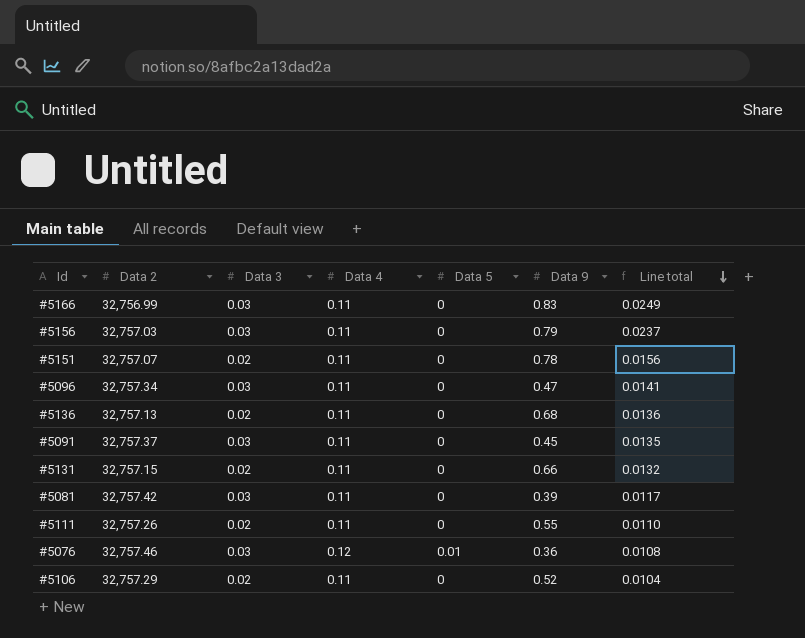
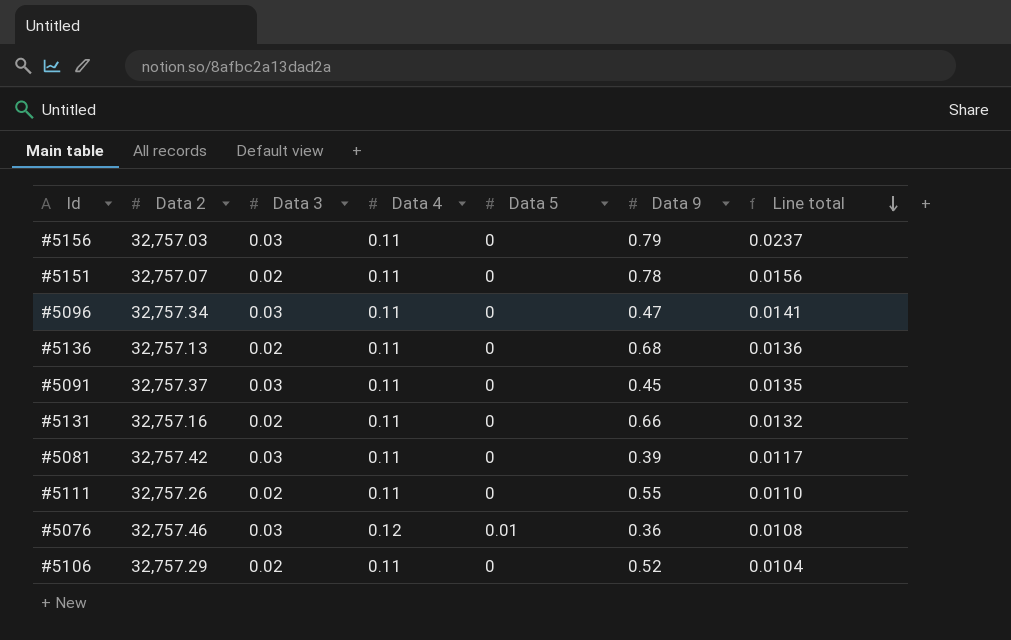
row #5166: 32,756.99 | 0.03 | 0.11 | 0 | 0.83 | 0.0249 -> none
#5131 | Data 2: 32,757.15 -> 32,757.16

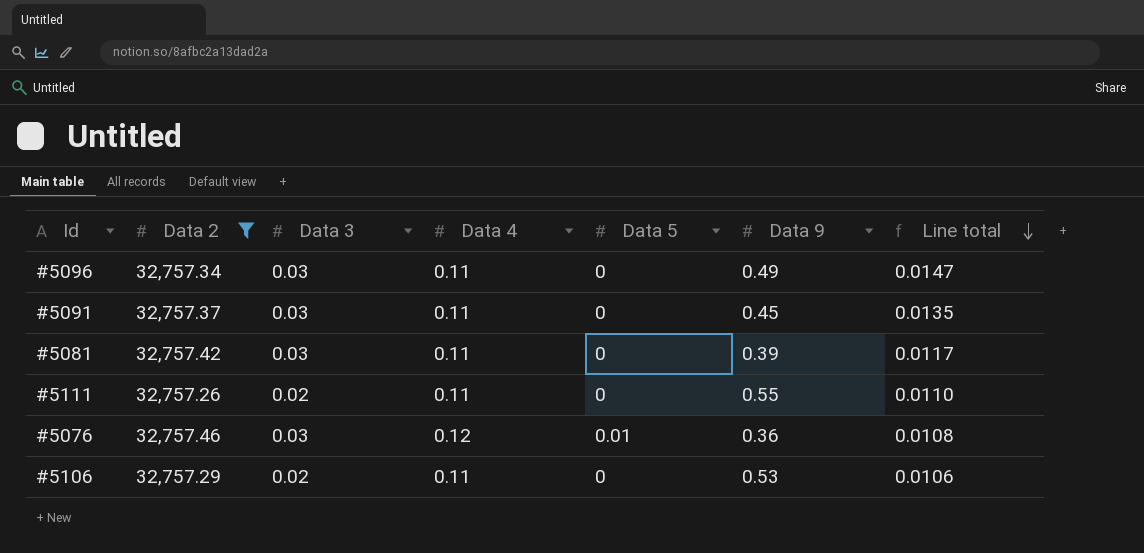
filter: none -> Data 2 >= 32,757.26
#5096 | Data 9: 0.47 -> 0.49
#5096 | Line total: 0.0141 -> 0.0147
#5106 | Data 9: 0.52 -> 0.53
#5106 | Line total: 0.0104 -> 0.0106

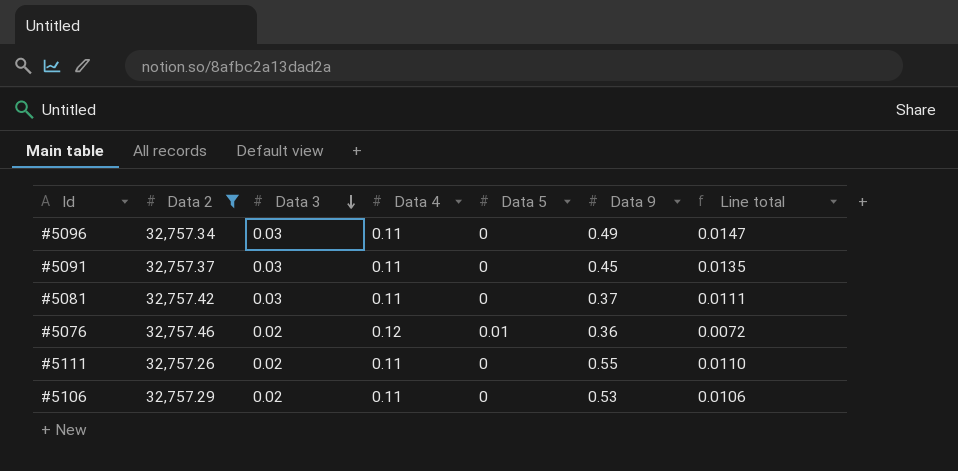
row order: Line total descending -> Data 3 descending
#5081 | Data 9: 0.39 -> 0.37
#5081 | Line total: 0.0117 -> 0.0111
#5076 | Data 3: 0.03 -> 0.02
#5076 | Line total: 0.0108 -> 0.0072

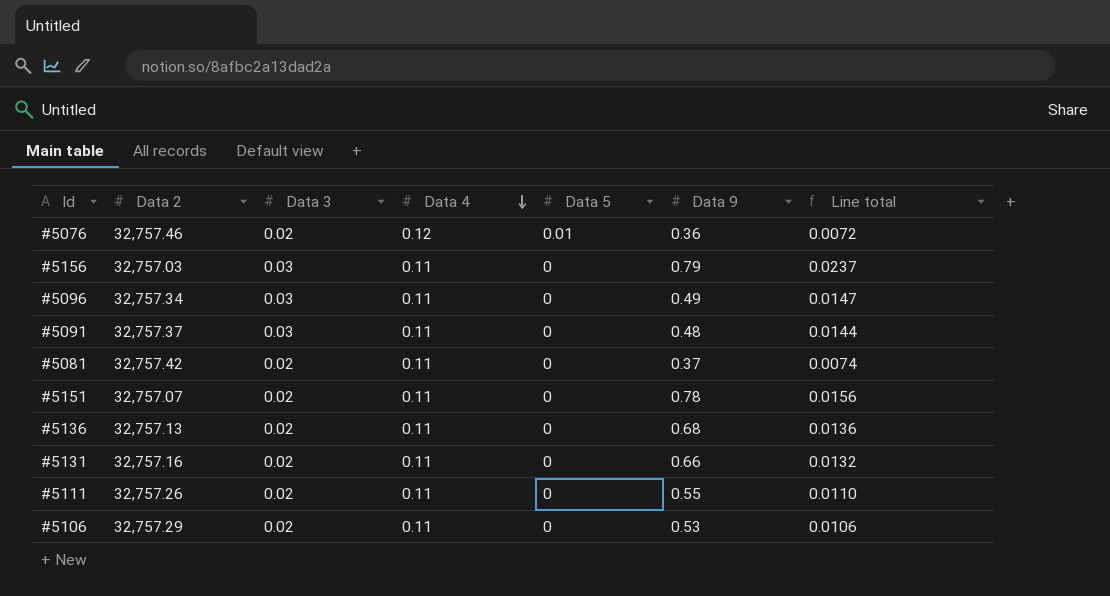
filter: Data 2 >= 32,757.26 -> none
row order: Data 3 descending -> Data 4 descending
#5091 | Data 9: 0.45 -> 0.48
#5091 | Line total: 0.0135 -> 0.0144
#5081 | Data 3: 0.03 -> 0.02
#5081 | Line total: 0.0111 -> 0.0074

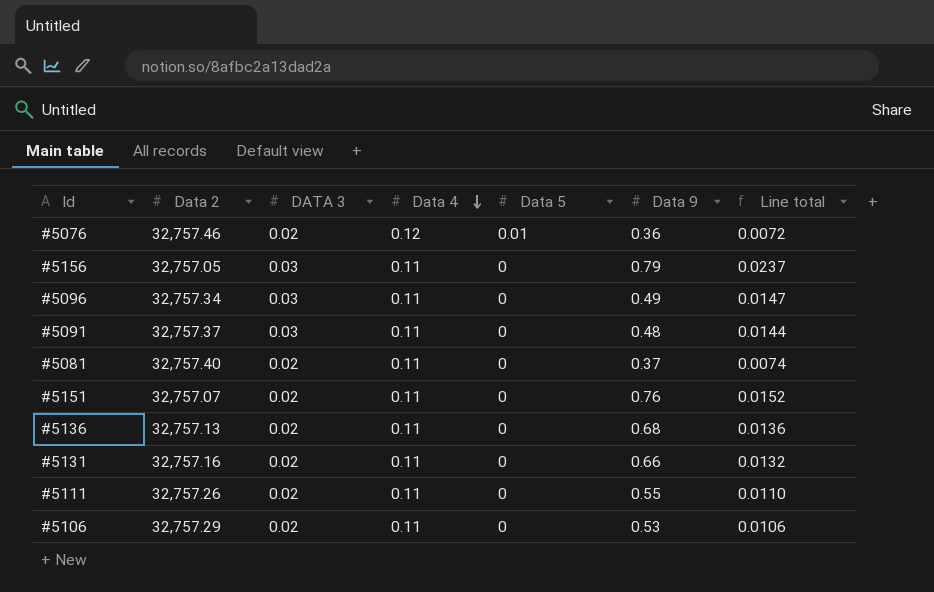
column name: Data 3 -> DATA 3
#5156 | Data 2: 32,757.03 -> 32,757.05
#5081 | Data 2: 32,757.42 -> 32,757.40
#5151 | Data 9: 0.78 -> 0.76
#5151 | Line total: 0.0156 -> 0.0152

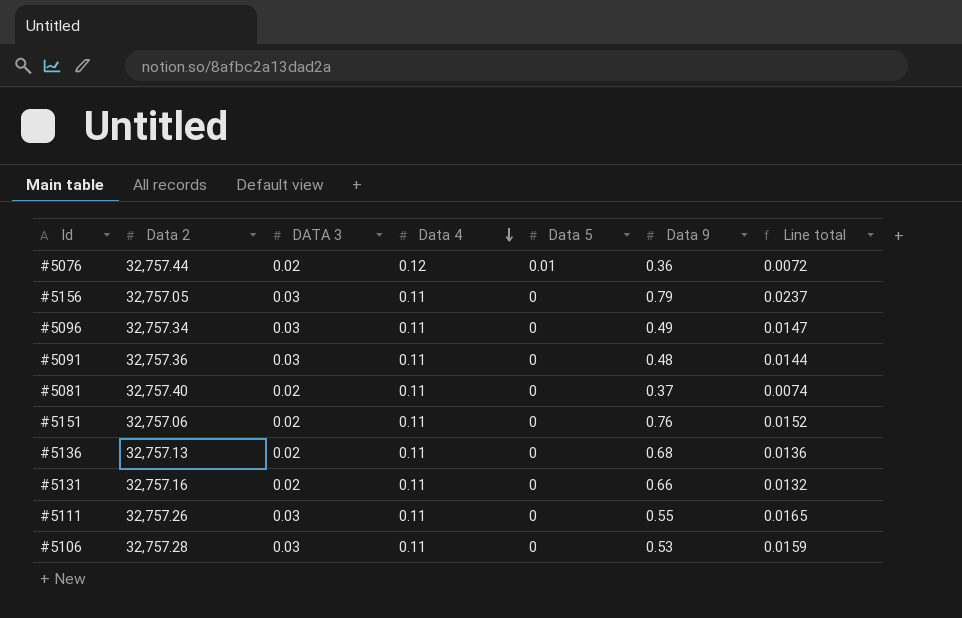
#5076 | Data 2: 32,757.46 -> 32,757.44
#5091 | Data 2: 32,757.37 -> 32,757.36
#5151 | Data 2: 32,757.07 -> 32,757.06
#5111 | DATA 3: 0.02 -> 0.03
#5111 | Line total: 0.0110 -> 0.0165
#5106 | Data 2: 32,757.29 -> 32,757.28
#5106 | DATA 3: 0.02 -> 0.03
#5106 | Line total: 0.0106 -> 0.0159

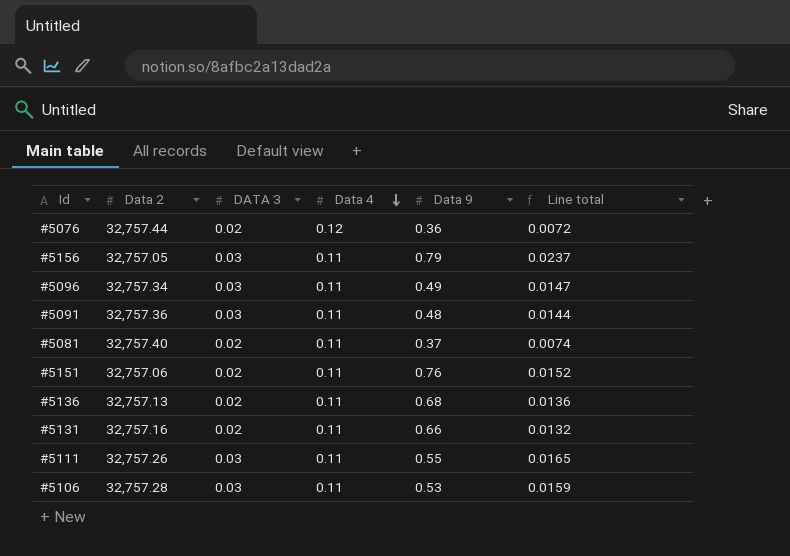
column Data 5 | position: 5 -> none

